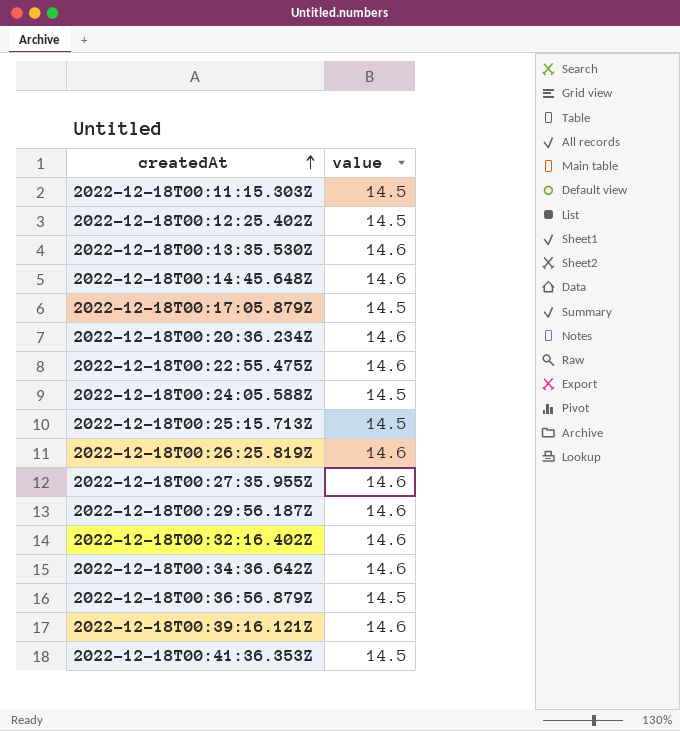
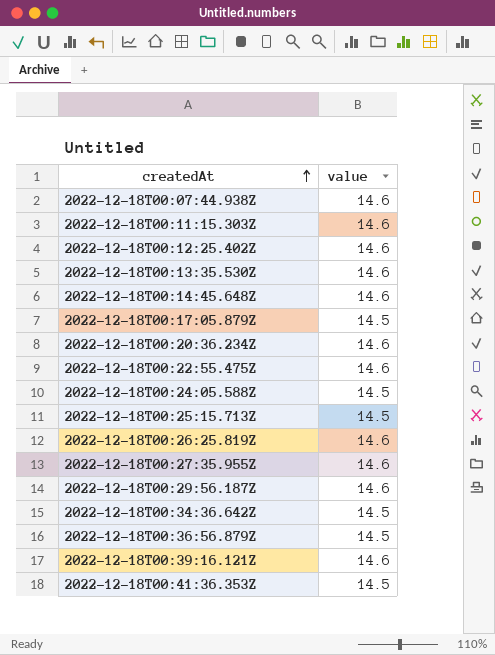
row 2022-12-18T00:32:16.402Z: 14.6 -> none
row 2022-12-18T00:07:44.938Z: none -> 14.6
2022-12-18T00:11:15.303Z | value: 14.5 -> 14.6
2022-12-18T00:12:25.402Z | value: 14.5 -> 14.6
2022-12-18T00:34:36.642Z | value: 14.6 -> 14.5

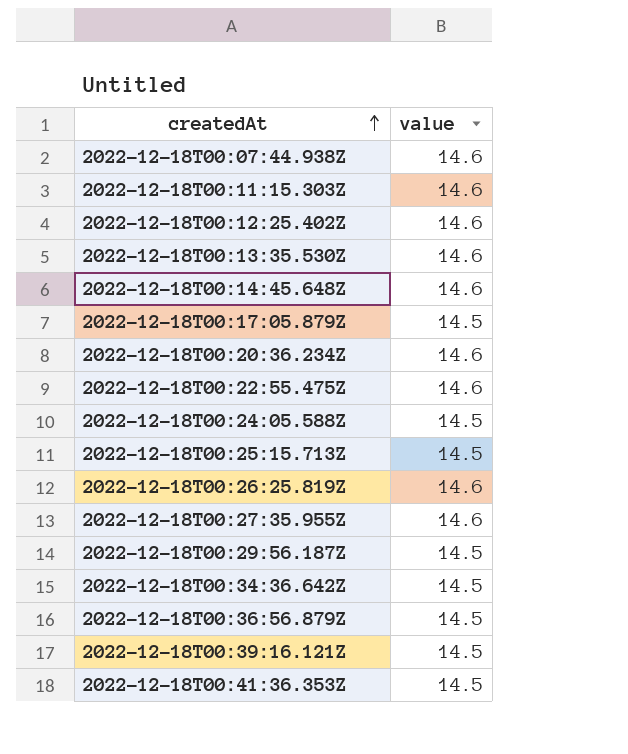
2022-12-18T00:29:56.187Z | value: 14.6 -> 14.5
2022-12-18T00:39:16.121Z | value: 14.6 -> 14.5

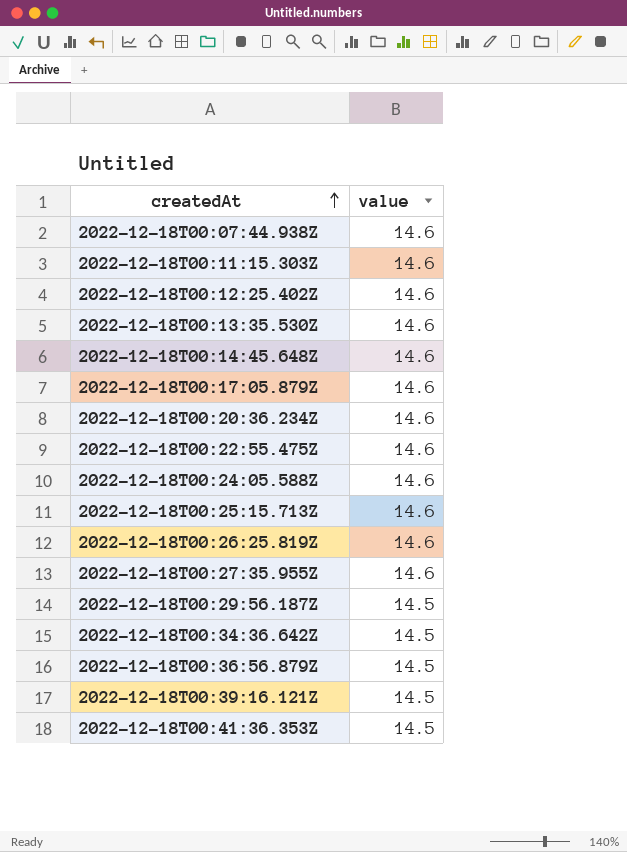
2022-12-18T00:17:05.879Z | value: 14.5 -> 14.6
2022-12-18T00:24:05.588Z | value: 14.5 -> 14.6
2022-12-18T00:25:15.713Z | value: 14.5 -> 14.6

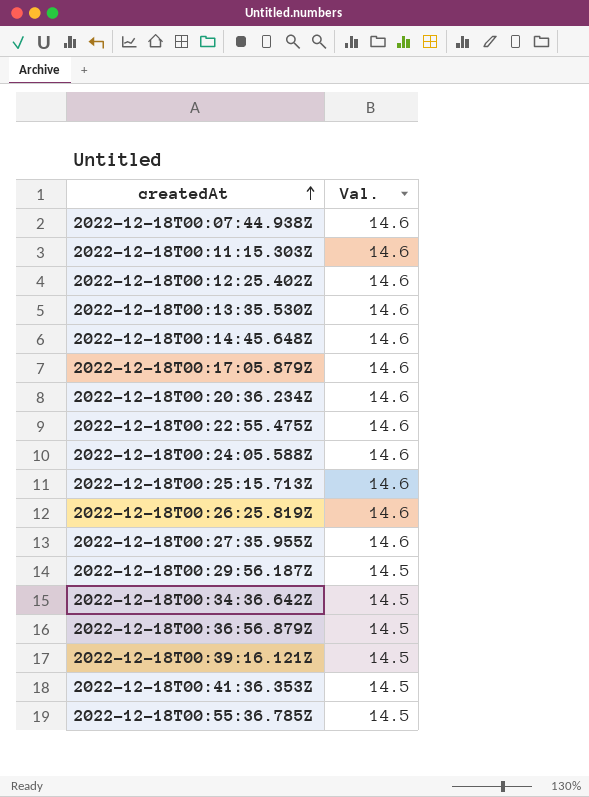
column name: value -> Val.
row 2022-12-18T00:55:36.785Z: none -> 14.5

